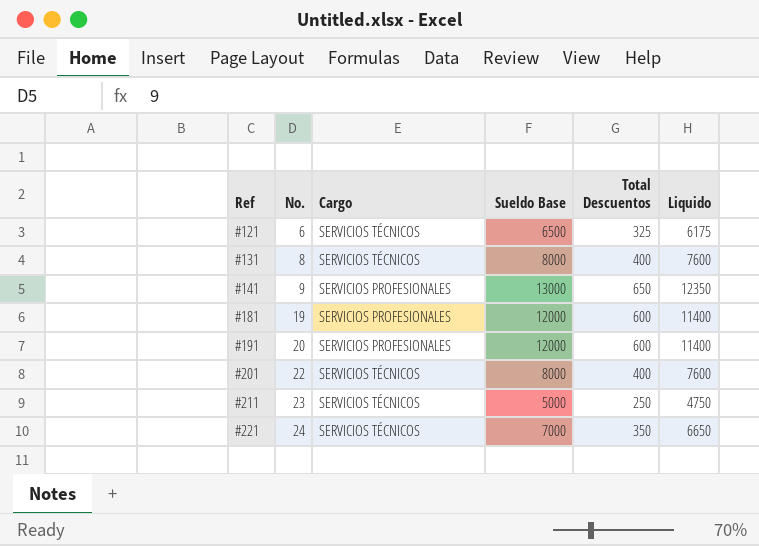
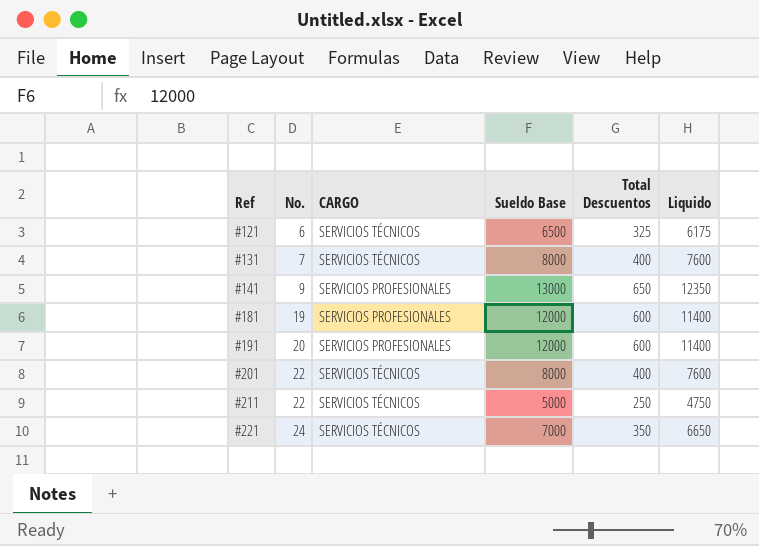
column name: Cargo -> CARGO
#131 | No.: 8 -> 7
#211 | No.: 23 -> 22

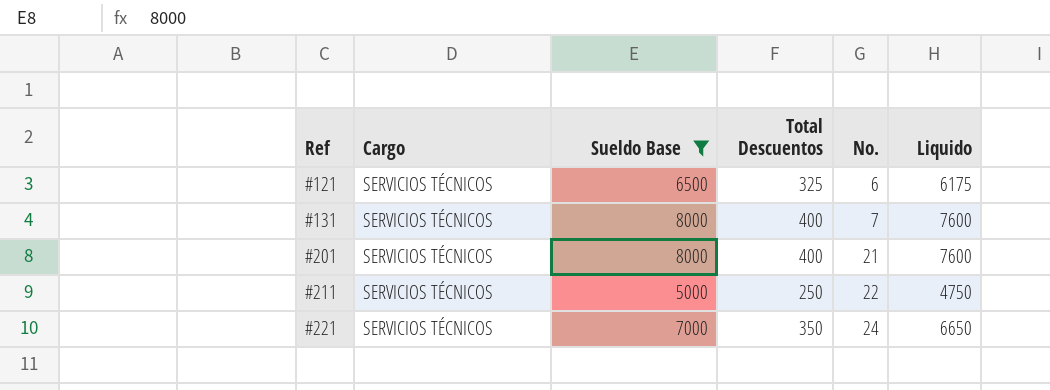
filter: none -> Sueldo Base <= 8000
column name: CARGO -> Cargo
column No. | position: 2 -> 5
#201 | No.: 22 -> 21

